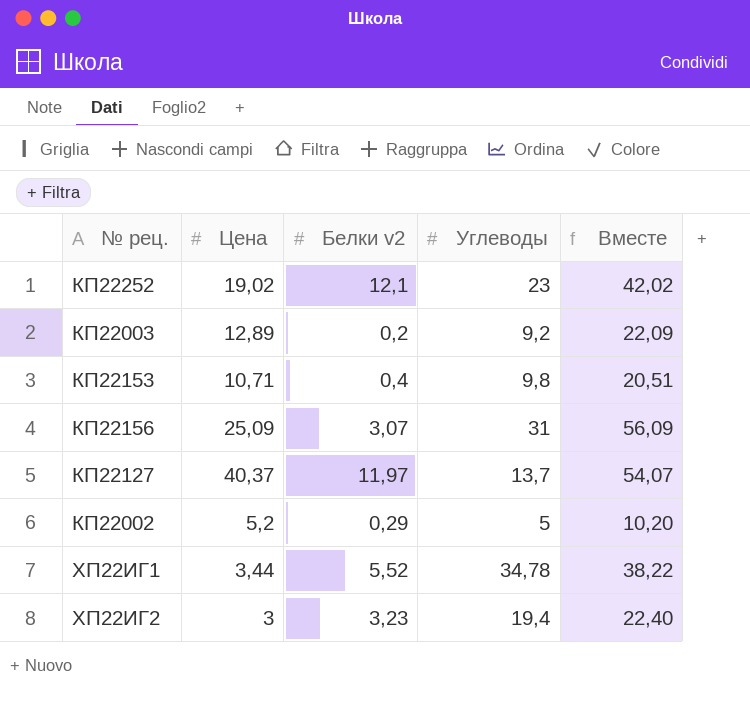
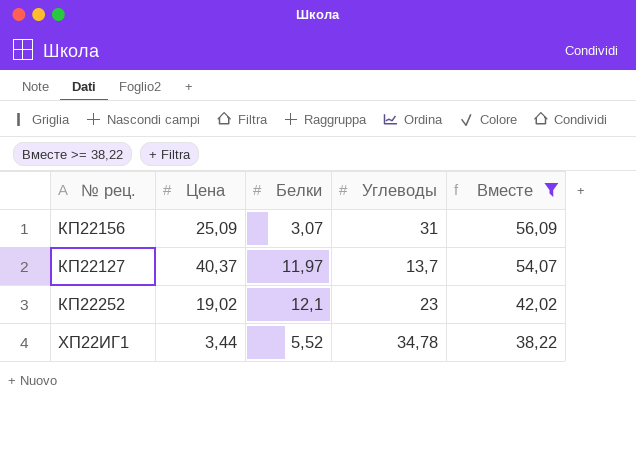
filter: none -> Вместе >= 38,22
row order: none -> Вместе descending
column name: Белки v2 -> Белки

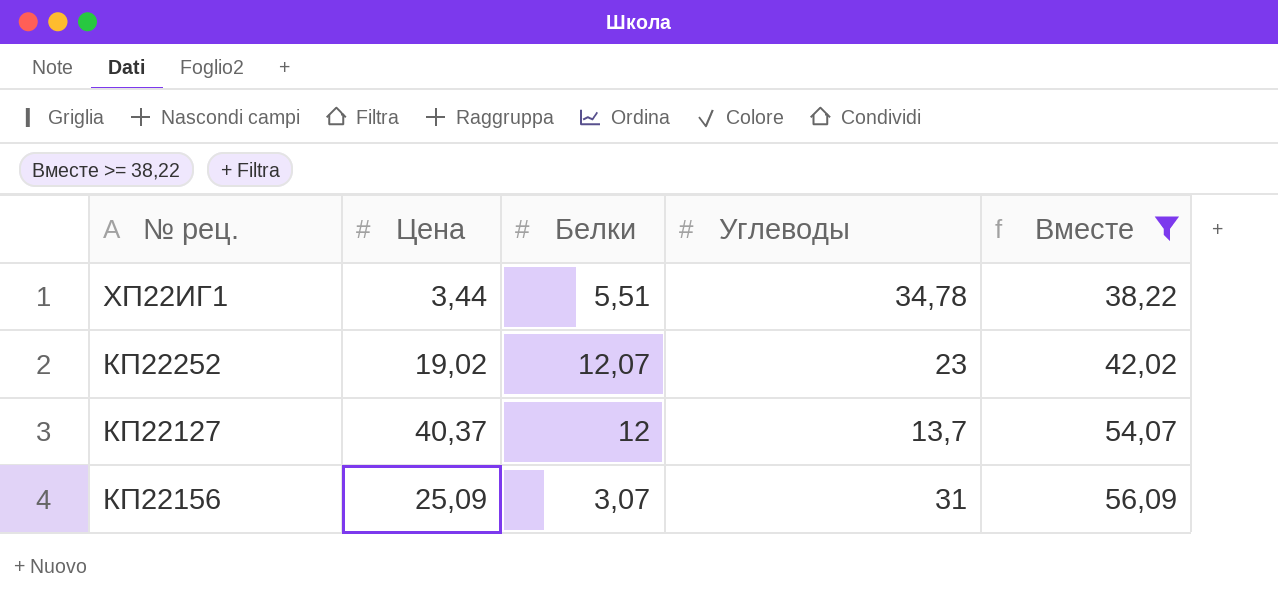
row order: Вместе descending -> Вместе ascending
ХП22ИГ1 | Белки: 5,52 -> 5,51
КП22252 | Белки: 12,1 -> 12,07
КП22127 | Белки: 11,97 -> 12

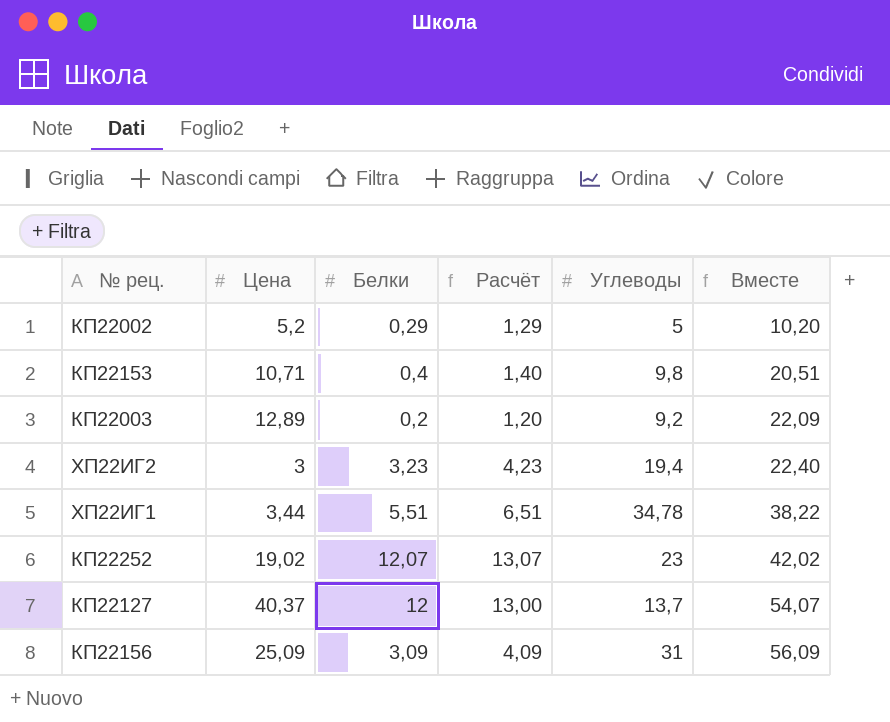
filter: Вместе >= 38,22 -> none
column Расчёт | formula: none -> [Белки] + 1
КП22156 | Белки: 3,07 -> 3,09

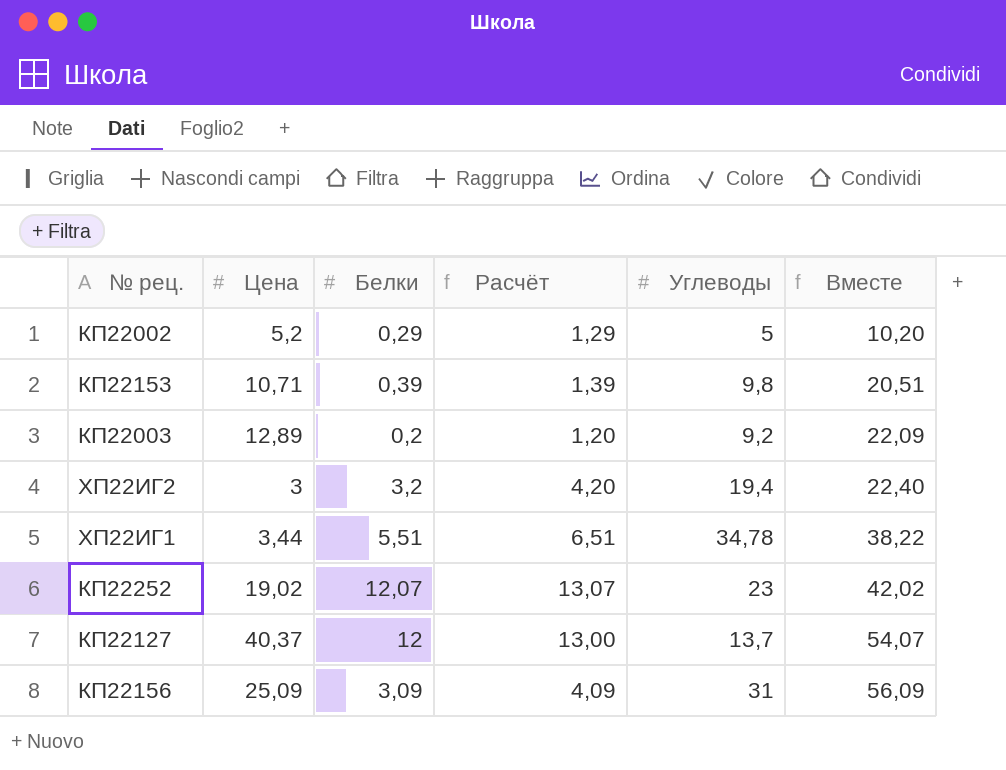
КП22153 | Белки: 0,4 -> 0,39
КП22153 | Расчёт: 1,40 -> 1,39
ХП22ИГ2 | Белки: 3,23 -> 3,2
ХП22ИГ2 | Расчёт: 4,23 -> 4,20

